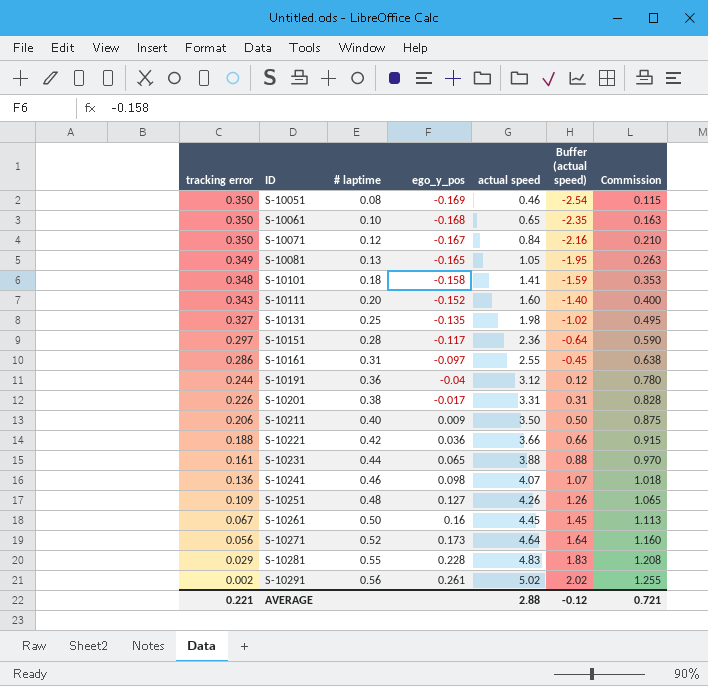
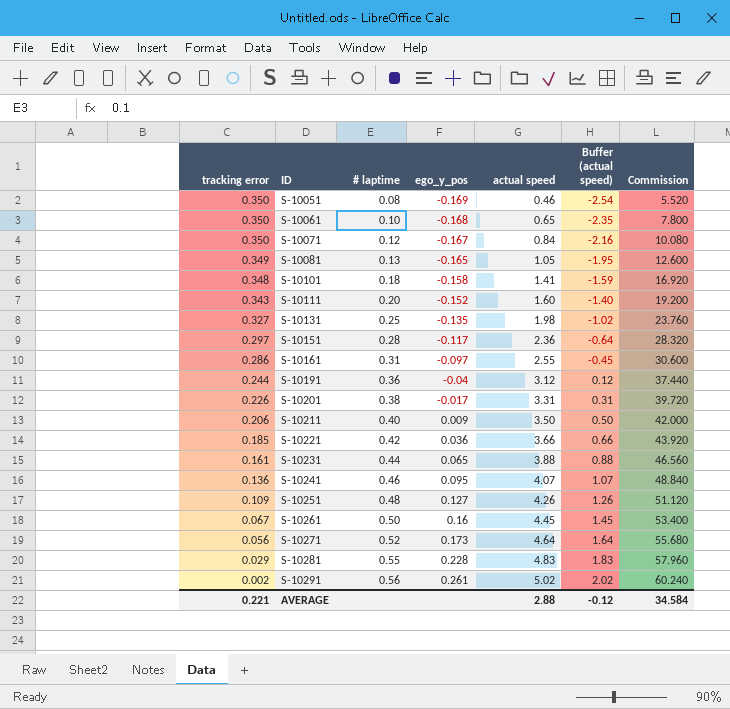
column Commission | formula: [actual speed] * 0.25 -> [actual speed] * 12
S-10221 | tracking error: 0.188 -> 0.185
S-10241 | ego_y_pos: 0.098 -> 0.095
AVERAGE | Commission: 0.721 -> 34.584

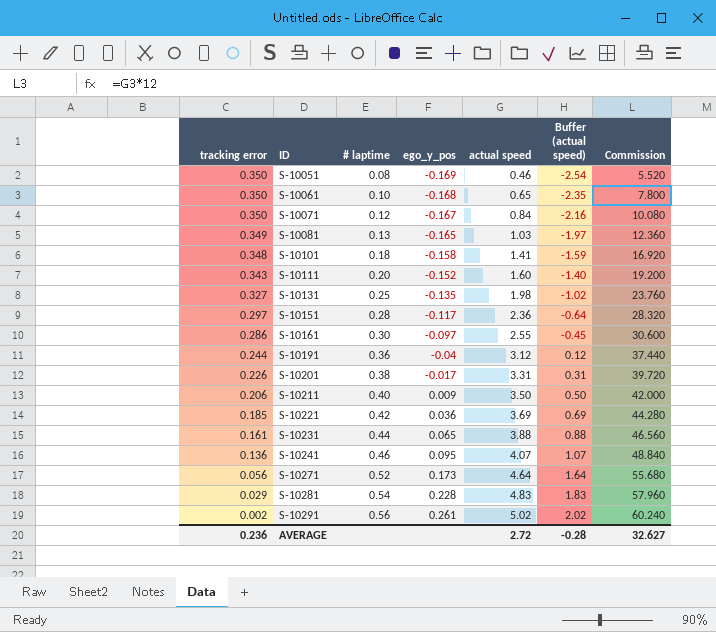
row S-10251: 0.109 | 0.48 | 0.127 | 4.26 | 1.26 | 51.120 -> none
row S-10261: 0.067 | 0.50 | 0.16 | 4.45 | 1.45 | 53.400 -> none
S-10081 | actual speed: 1.05 -> 1.03
S-10081 | Buffer (actual speed): -1.95 -> -1.97
S-10081 | Commission: 12.600 -> 12.360
S-10161 | # laptime: 0.31 -> 0.30
S-10221 | actual speed: 3.66 -> 3.69
S-10221 | Buffer (actual speed): 0.66 -> 0.69
S-10221 | Commission: 43.920 -> 44.280
S-10281 | # laptime: 0.55 -> 0.54
AVERAGE | tracking error: 0.221 -> 0.236
AVERAGE | actual speed: 2.88 -> 2.72
AVERAGE | Buffer (actual speed): -0.12 -> -0.28
AVERAGE | Commission: 34.584 -> 32.627

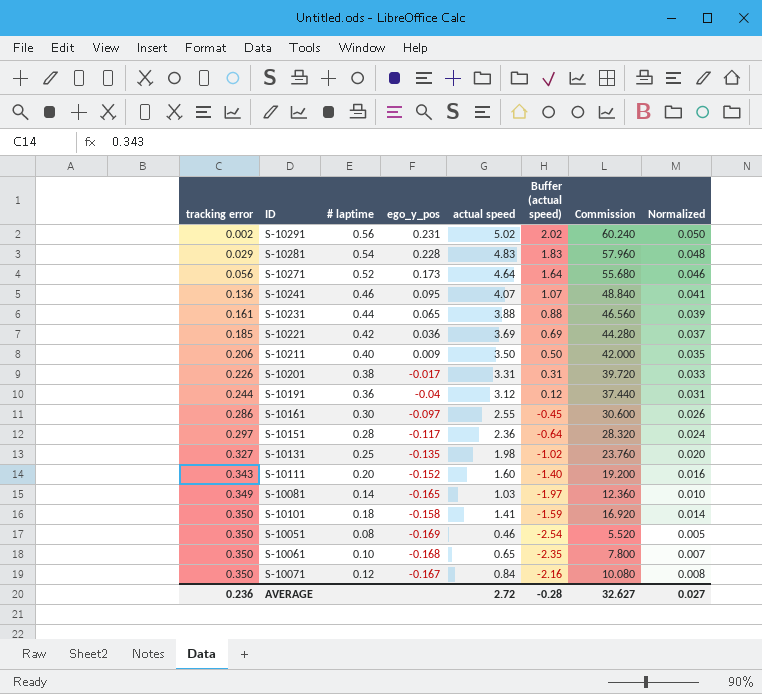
row order: tracking error descending -> tracking error ascending
column Normalized | formula: none -> [actual speed] * 0.01
S-10291 | ego_y_pos: 0.261 -> 0.231
S-10081 | # laptime: 0.13 -> 0.14
S-10101 | tracking error: 0.348 -> 0.350

